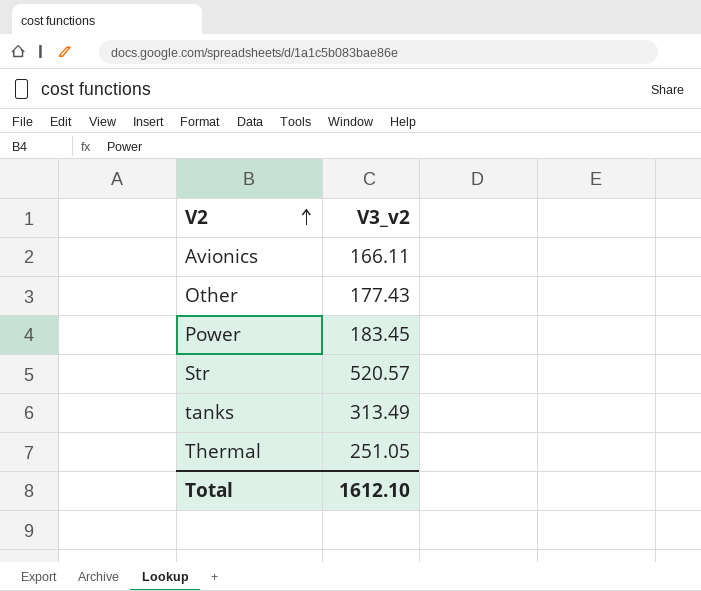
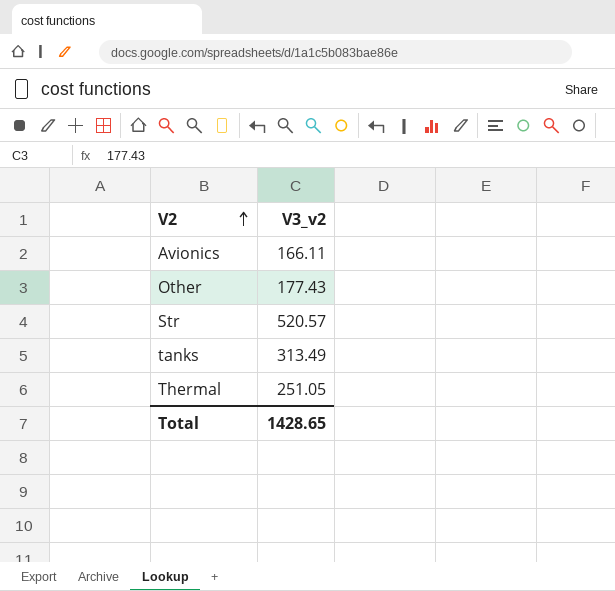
row Power: 183.45 -> none
Total | V3_v2: 1612.10 -> 1428.65

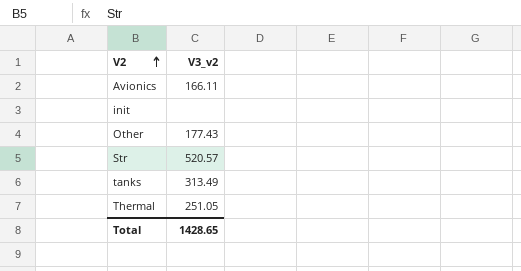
row init: none -> none

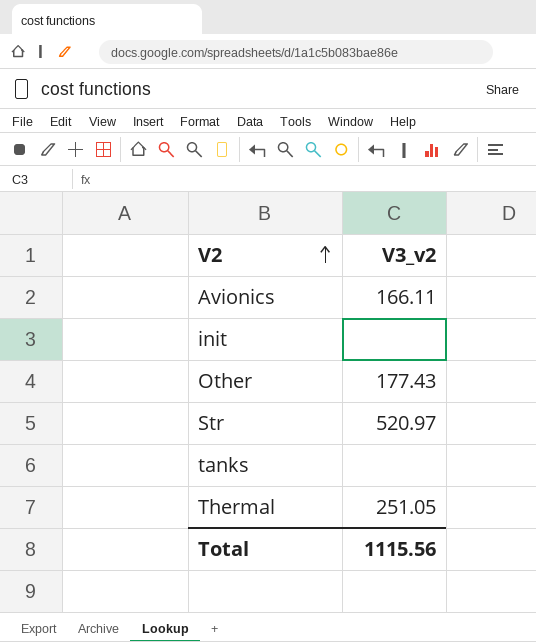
Str | V3_v2: 520.57 -> 520.97
tanks | V3_v2: 313.49 -> none
Total | V3_v2: 1428.65 -> 1115.56

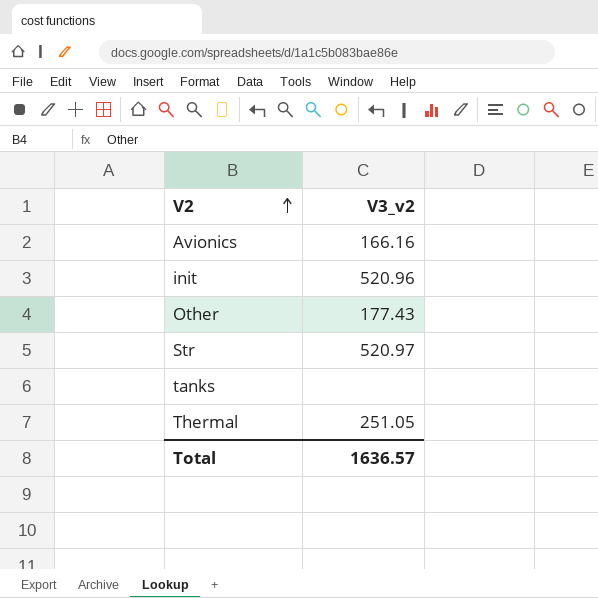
Avionics | V3_v2: 166.11 -> 166.16
init | V3_v2: none -> 520.96
Total | V3_v2: 1115.56 -> 1636.57

